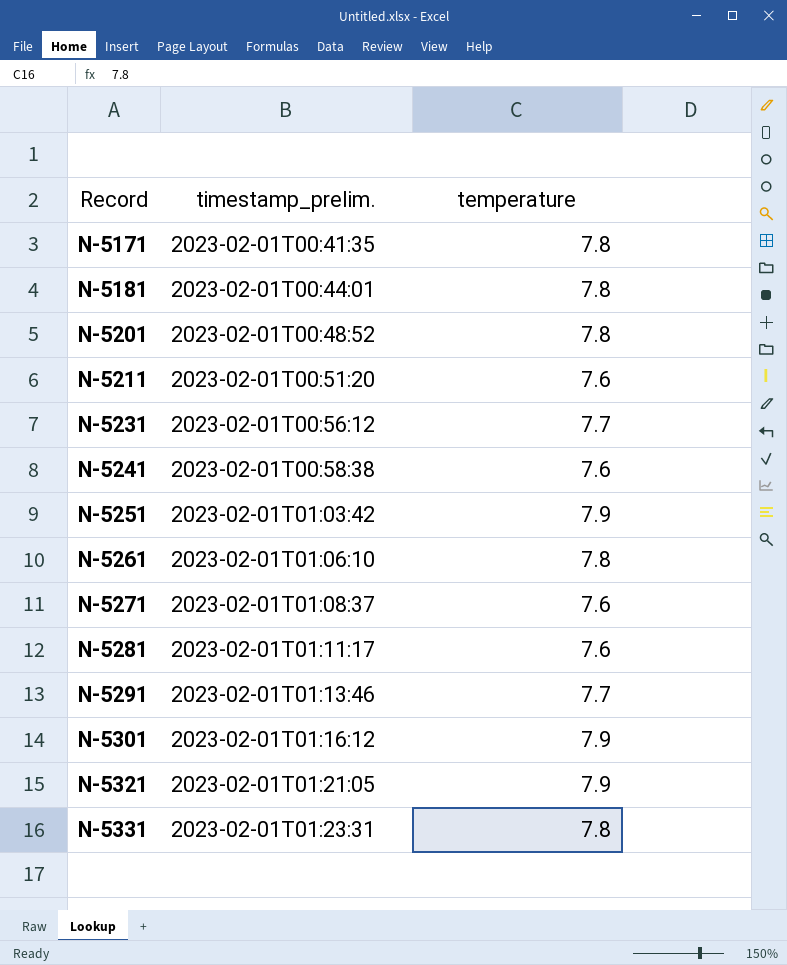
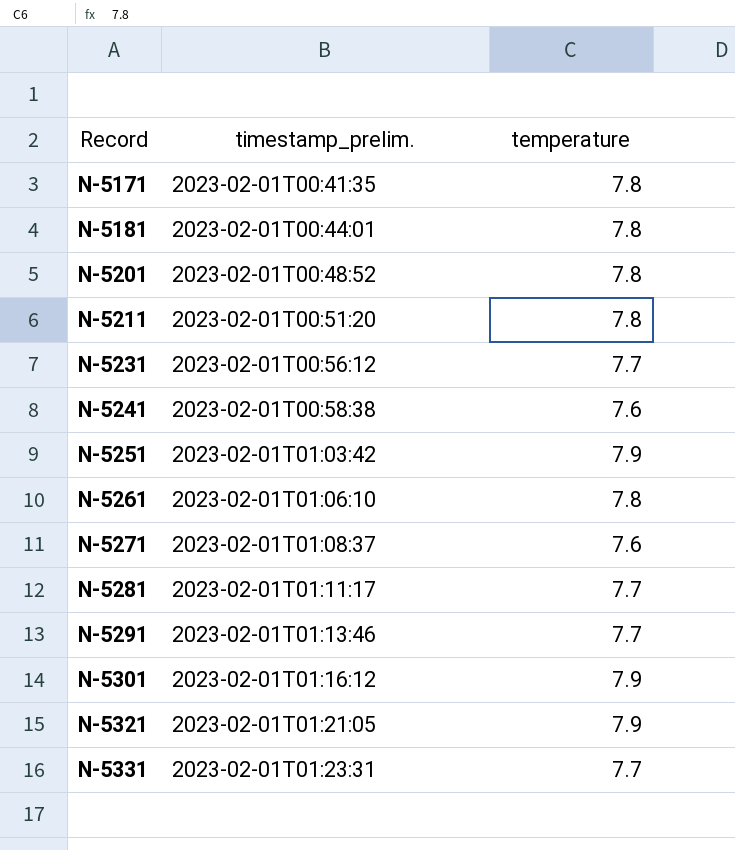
N-5211 | temperature: 7.6 -> 7.8
N-5281 | temperature: 7.6 -> 7.7
N-5331 | temperature: 7.8 -> 7.7

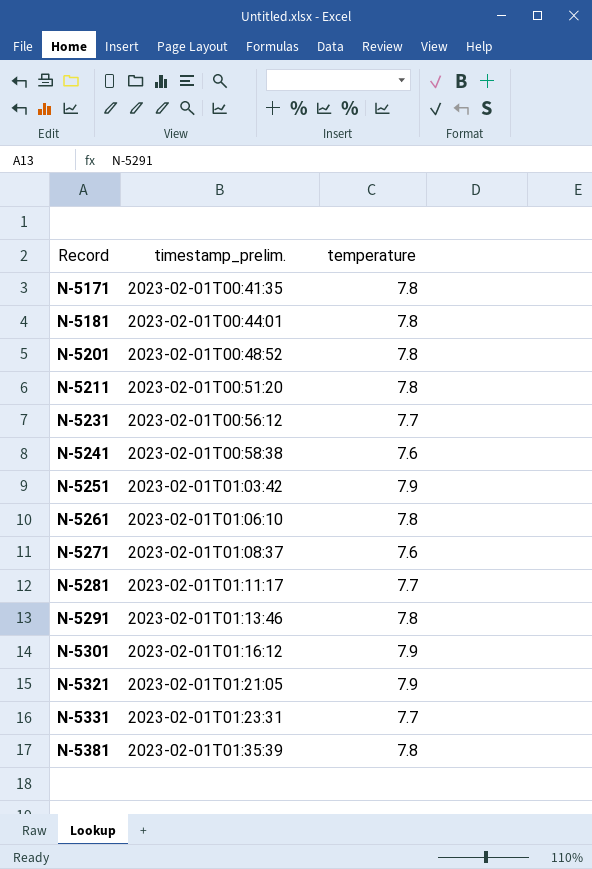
N-5291 | temperature: 7.7 -> 7.8
row N-5381: none -> 2023-02-01T01:35:39 | 7.8

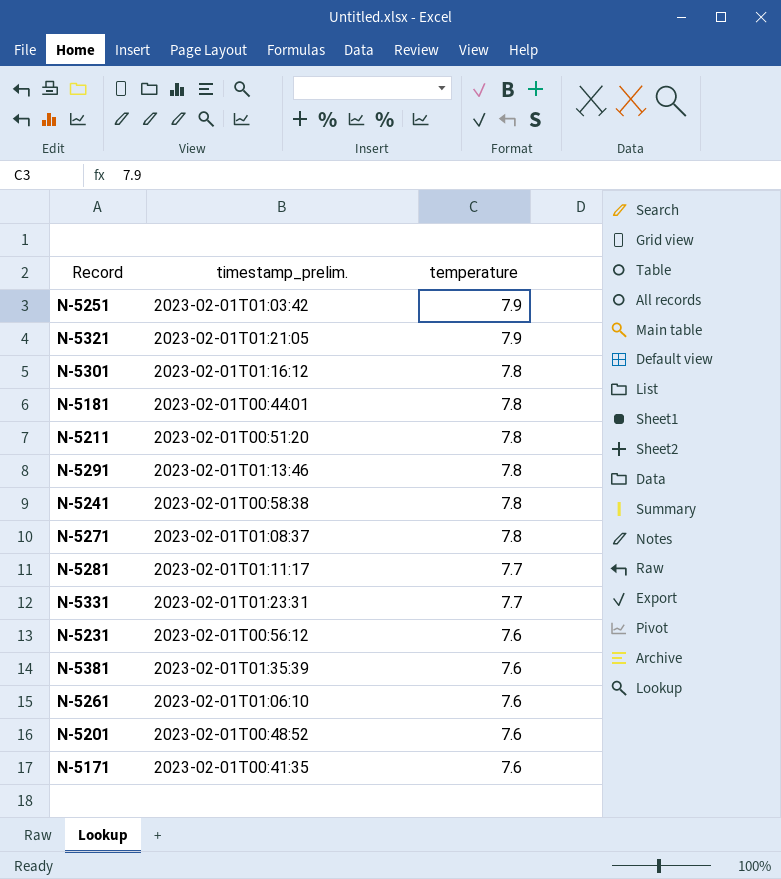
row order: Record ascending -> temperature descending
N-5301 | temperature: 7.9 -> 7.8
N-5241 | temperature: 7.6 -> 7.8
N-5271 | temperature: 7.6 -> 7.8
N-5231 | temperature: 7.7 -> 7.6
N-5381 | temperature: 7.8 -> 7.6
N-5261 | temperature: 7.8 -> 7.6
N-5201 | temperature: 7.8 -> 7.6
N-5171 | temperature: 7.8 -> 7.6

